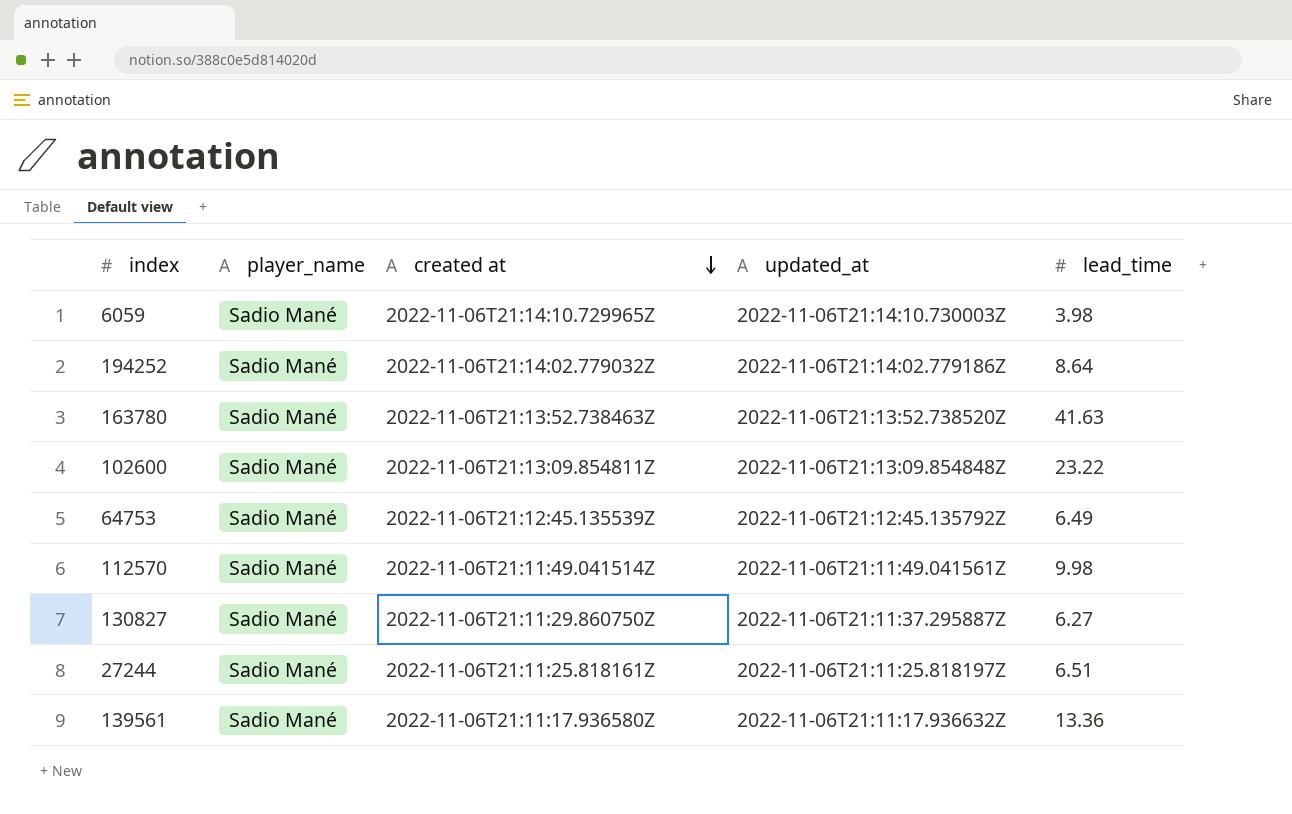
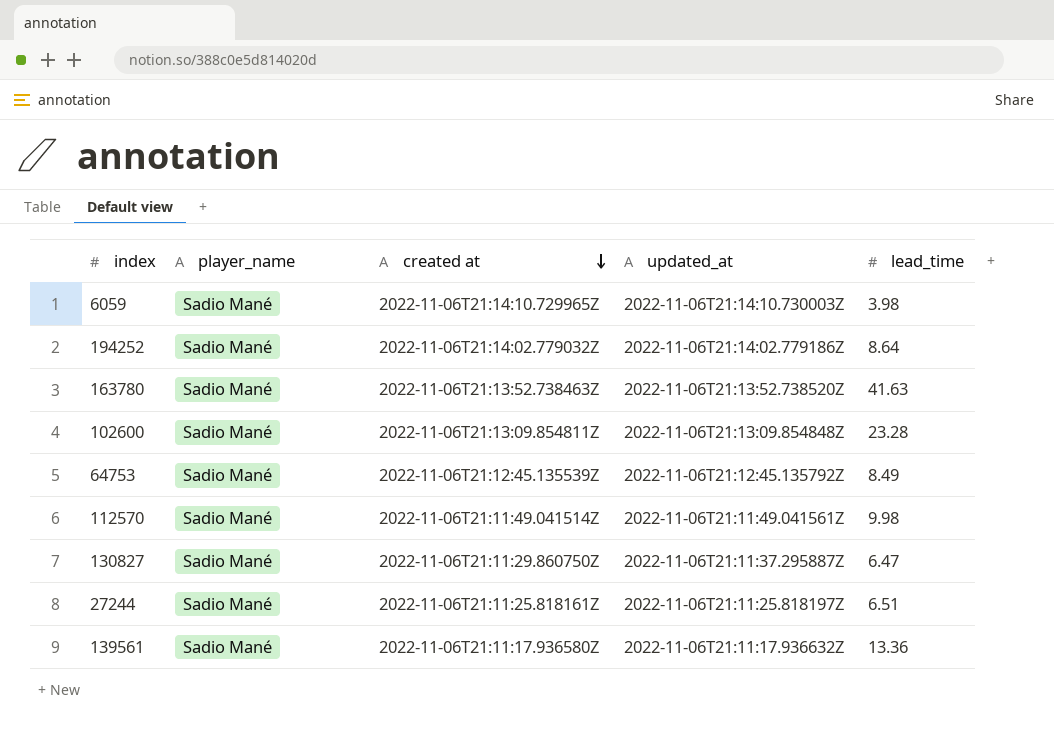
102600 | lead_time: 23.22 -> 23.28
64753 | lead_time: 6.49 -> 8.49
130827 | lead_time: 6.27 -> 6.47

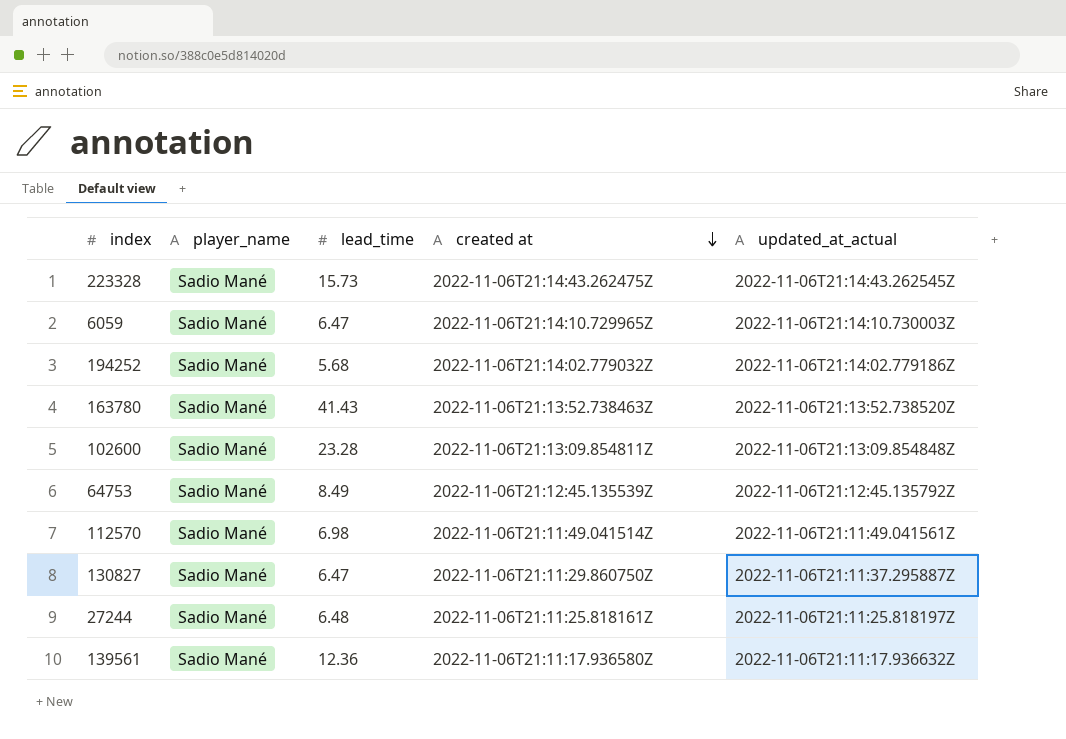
column lead_time | position: 5 -> 3
column name: updated_at -> updated_at_actual
row 223328: none -> Sadio Mané | 15.73 | 2022-11-06T21:14:43.262475Z | 2022-11-06T21:14:43.262545Z
6059 | lead_time: 3.98 -> 6.47
194252 | lead_time: 8.64 -> 5.68
163780 | lead_time: 41.63 -> 41.43
112570 | lead_time: 9.98 -> 6.98
27244 | lead_time: 6.51 -> 6.48
139561 | lead_time: 13.36 -> 12.36

